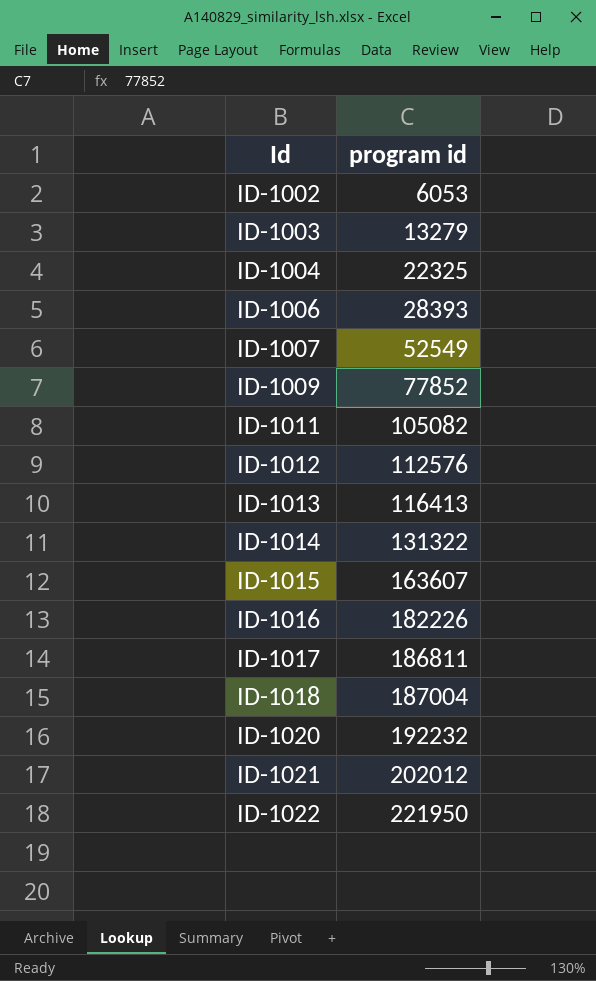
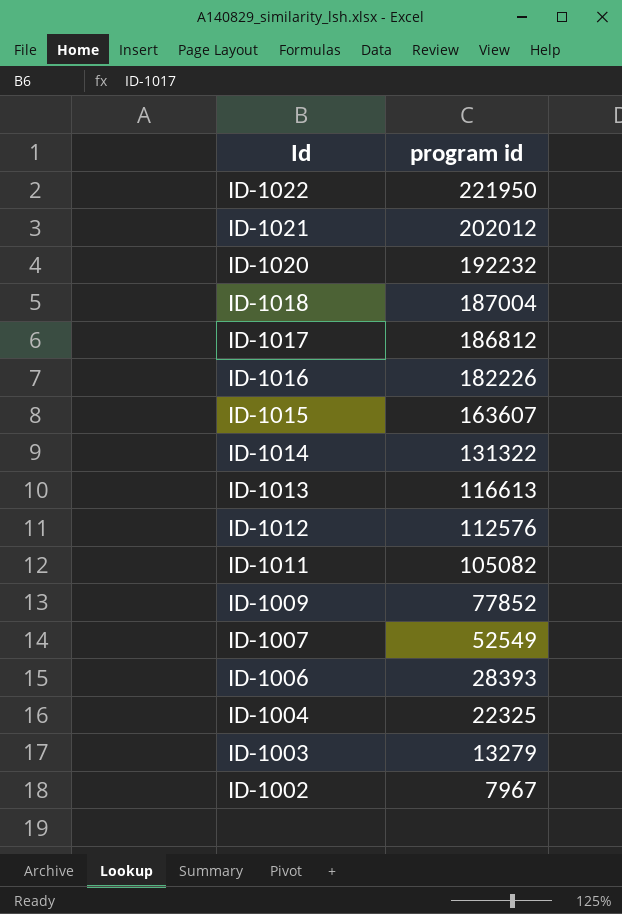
row order: Id ascending -> Id descending
ID-1017 | program id: 186811 -> 186812
ID-1013 | program id: 116413 -> 116613
ID-1002 | program id: 6053 -> 7967

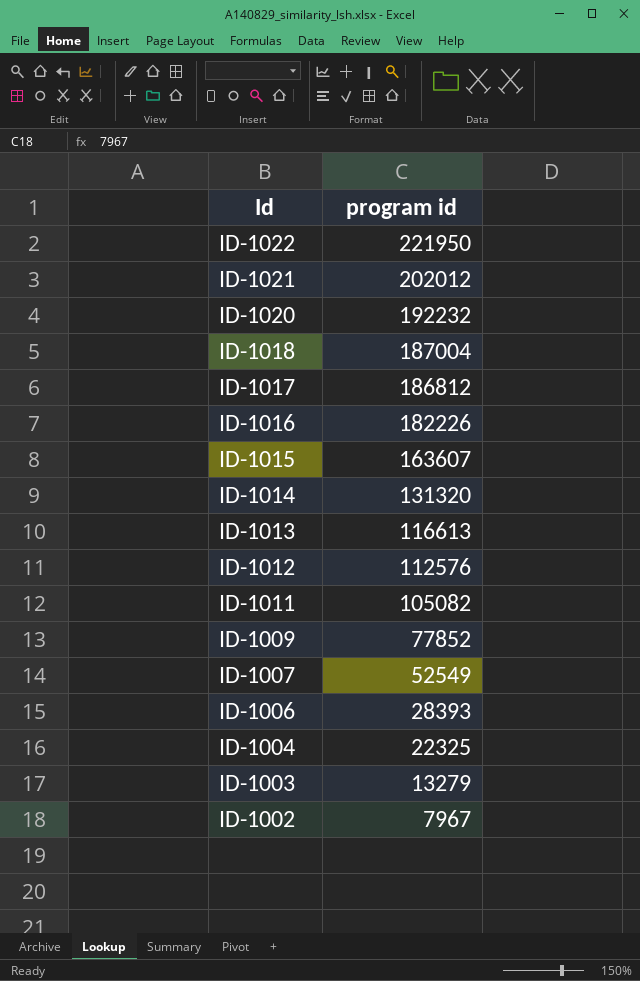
ID-1014 | program id: 131322 -> 131320

